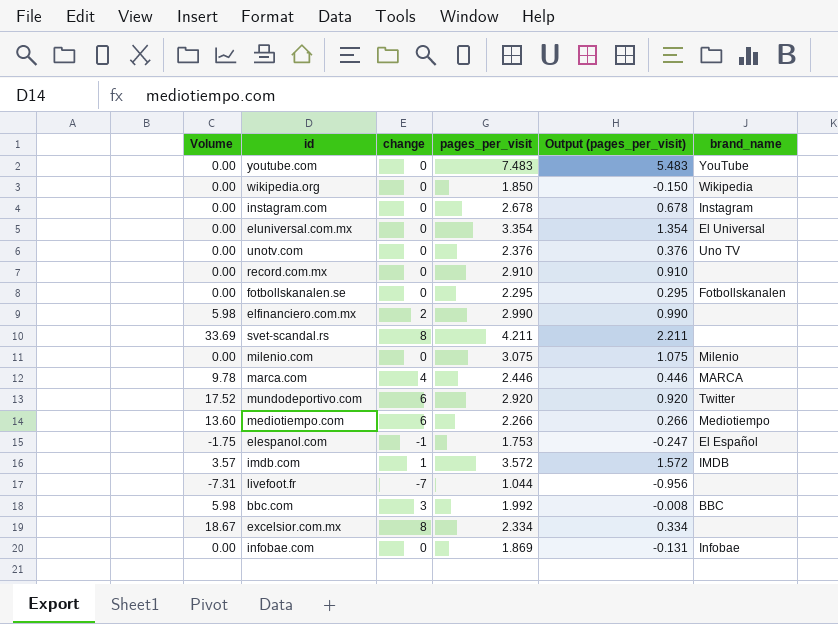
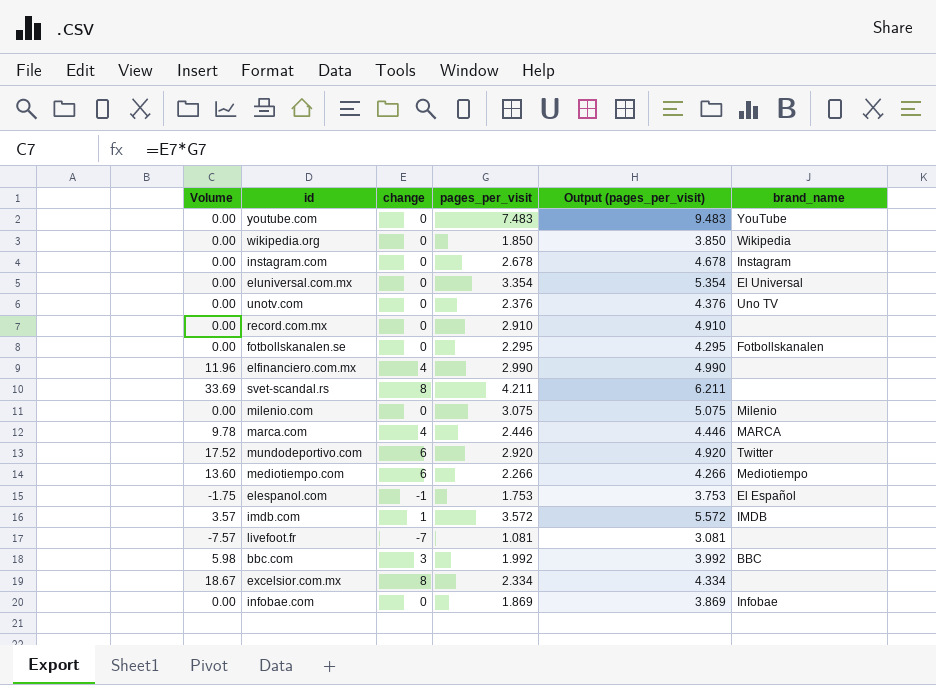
column Output (pages_per_visit) | formula: [pages_per_visit] - 2 -> [pages_per_visit] + 2
elfinanciero.com.mx | Volume: 5.98 -> 11.96
elfinanciero.com.mx | change: 2 -> 4
livefoot.fr | Volume: -7.31 -> -7.57
livefoot.fr | pages_per_visit: 1.044 -> 1.081

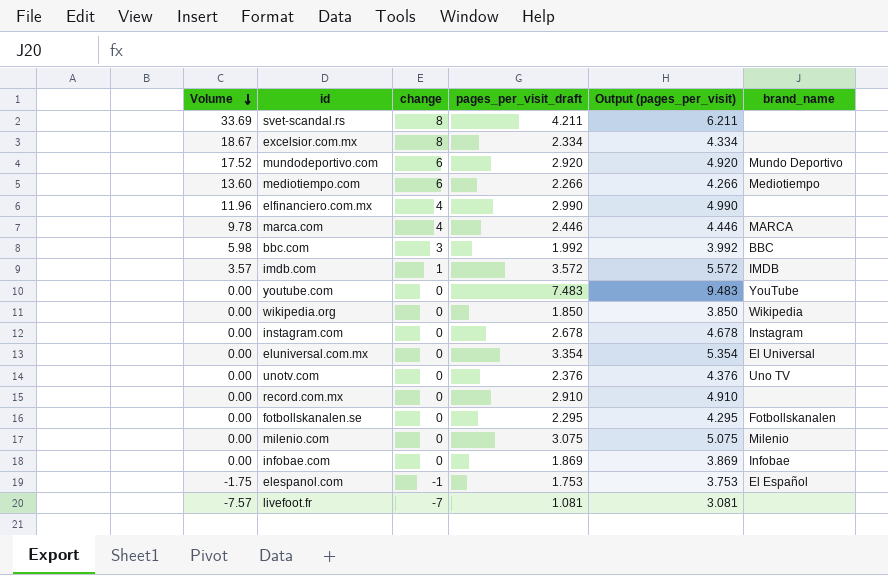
row order: none -> Volume descending
column name: pages_per_visit -> pages_per_visit_draft
mundodeportivo.com | brand_name: Twitter -> Mundo Deportivo

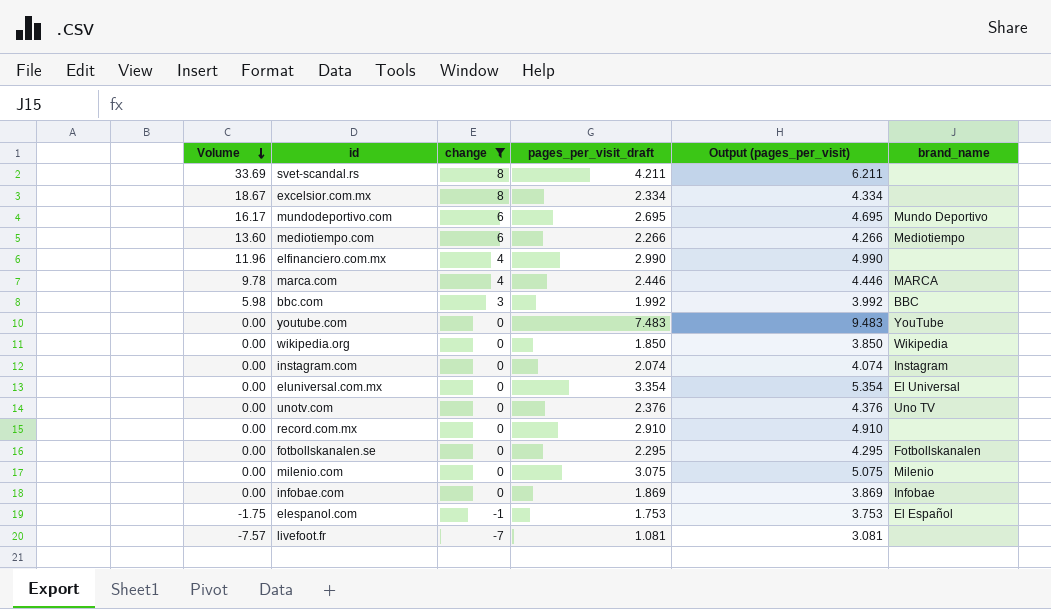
filter: none -> change != 1
mundodeportivo.com | Volume: 17.52 -> 16.17
mundodeportivo.com | pages_per_visit_draft: 2.920 -> 2.695
mundodeportivo.com | Output (pages_per_visit): 4.920 -> 4.695
instagram.com | pages_per_visit_draft: 2.678 -> 2.074
instagram.com | Output (pages_per_visit): 4.678 -> 4.074

